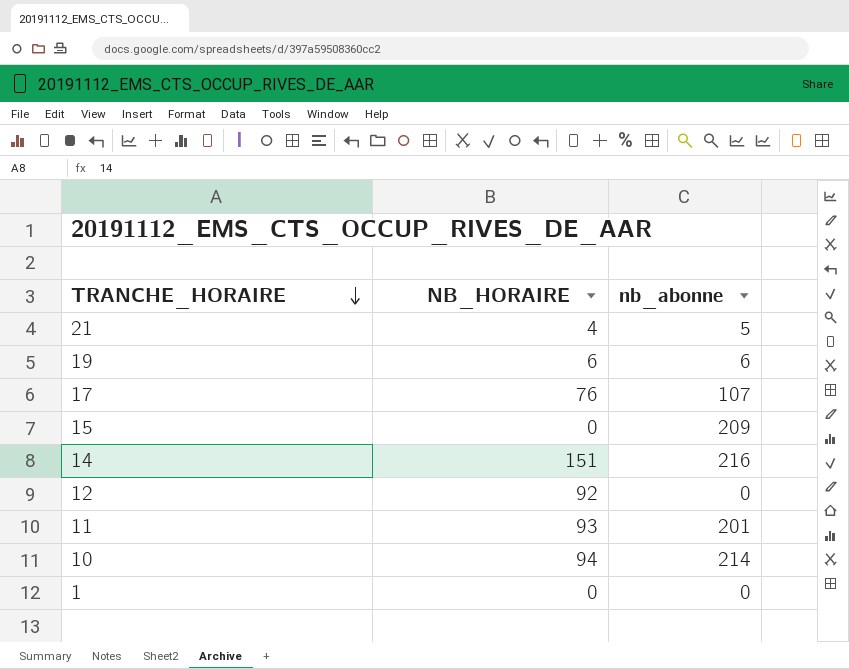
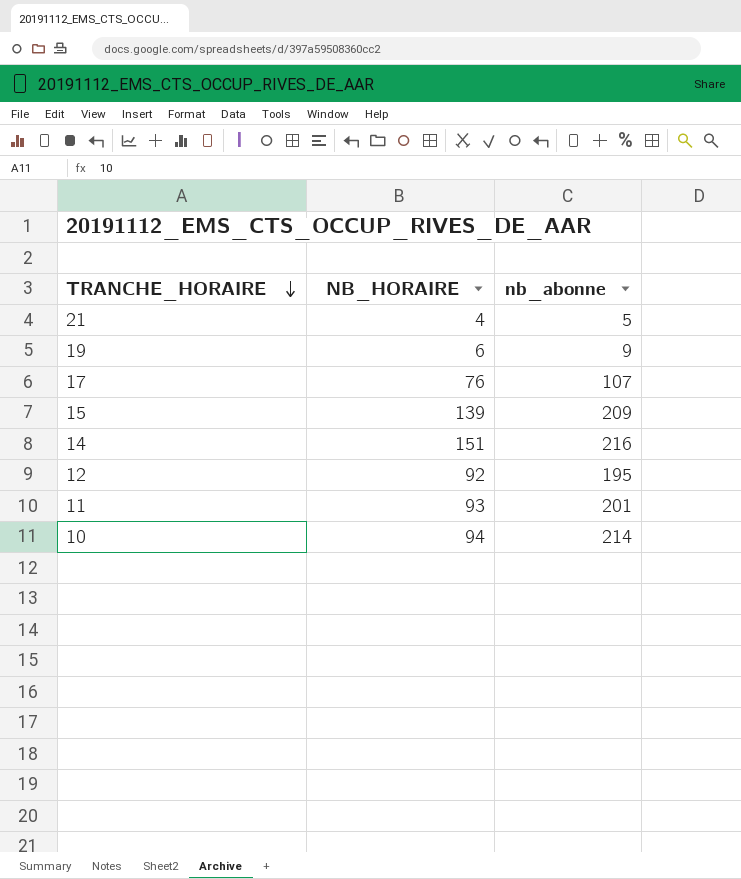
row 1: 0 | 0 -> none
19 | nb_abonne: 6 -> 9
15 | NB_HORAIRE: 0 -> 139
12 | nb_abonne: 0 -> 195

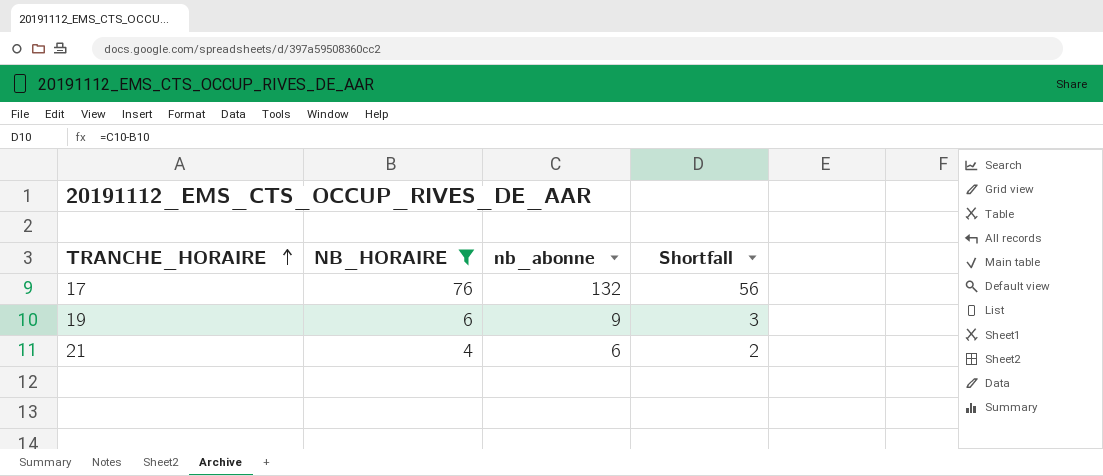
filter: none -> NB_HORAIRE <= 76
row order: TRANCHE_HORAIRE descending -> TRANCHE_HORAIRE ascending
column Shortfall | formula: none -> [nb_abonne] - [NB_HORAIRE]
17 | nb_abonne: 107 -> 132
21 | nb_abonne: 5 -> 6

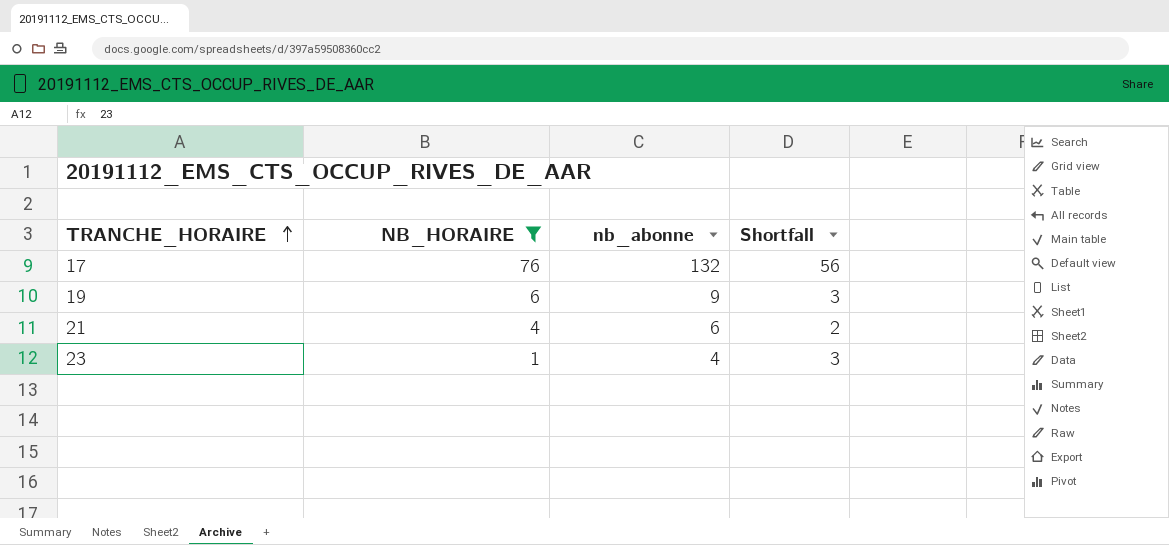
row 23: none -> 1 | 4 | 3

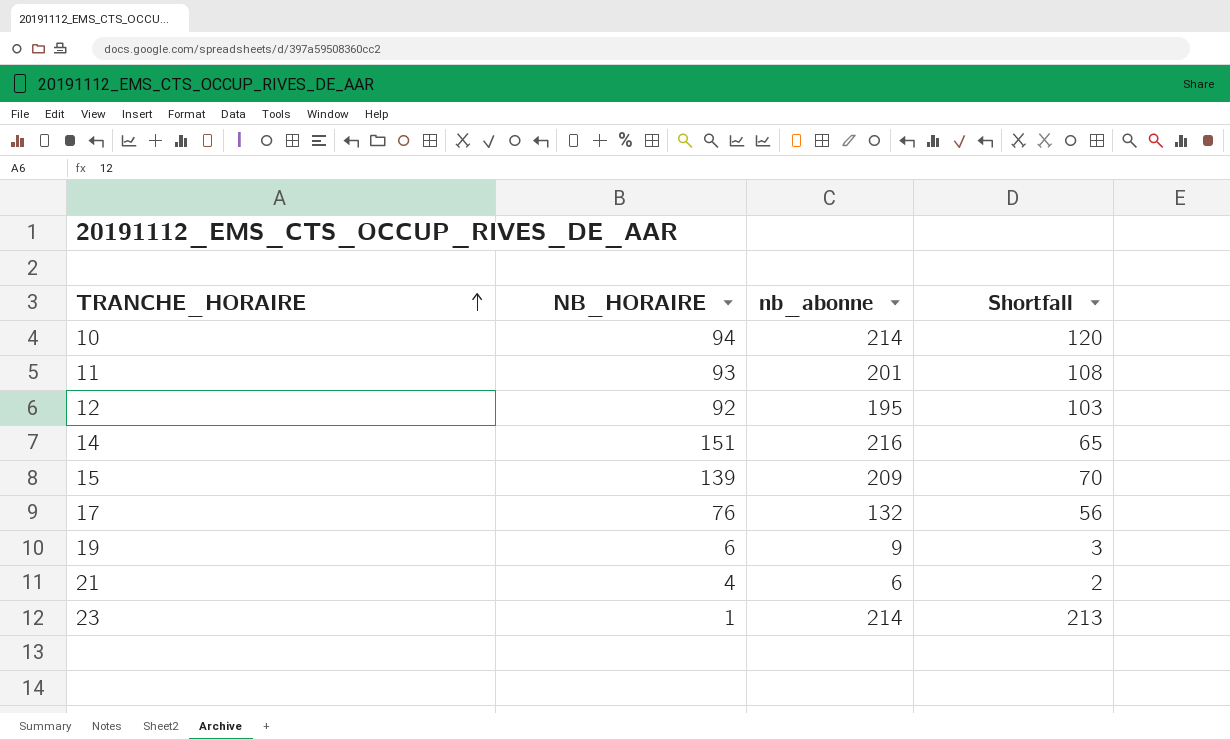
filter: NB_HORAIRE <= 76 -> none
23 | nb_abonne: 4 -> 214
23 | Shortfall: 3 -> 213

